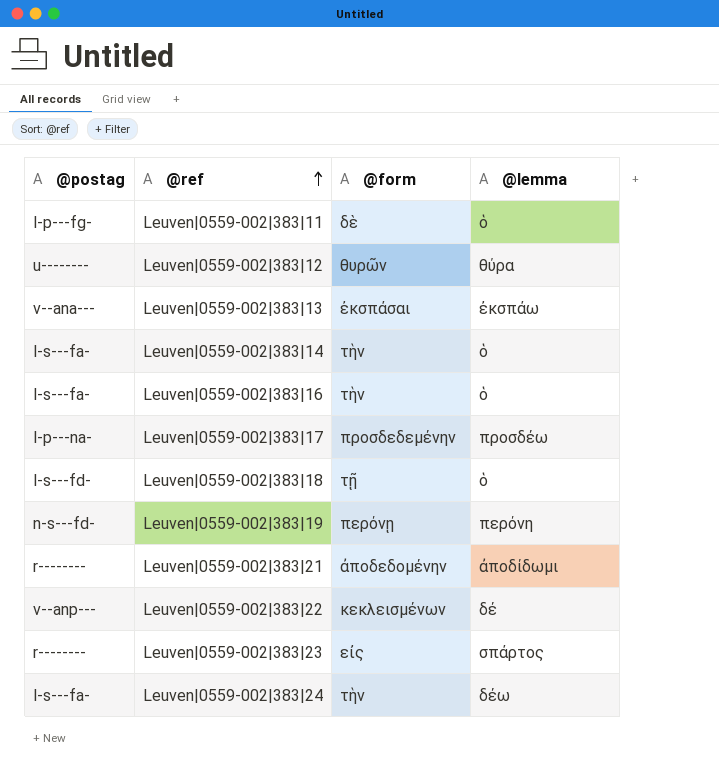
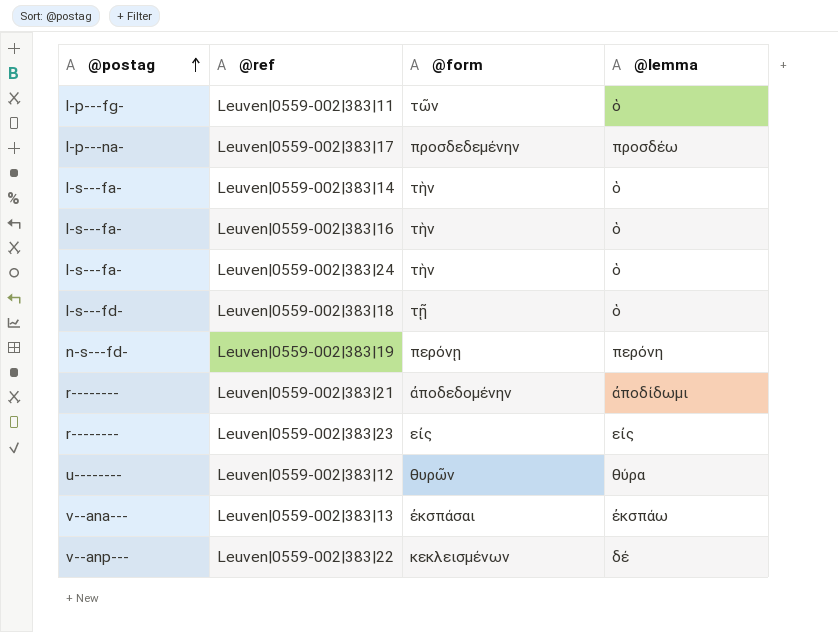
row order: @ref ascending -> @postag ascending
Leuven|0559-002|383|11 | @form: δὲ -> τῶν
Leuven|0559-002|383|24 | @lemma: δέω -> ὁ
Leuven|0559-002|383|23 | @lemma: σπάρτος -> εἰς

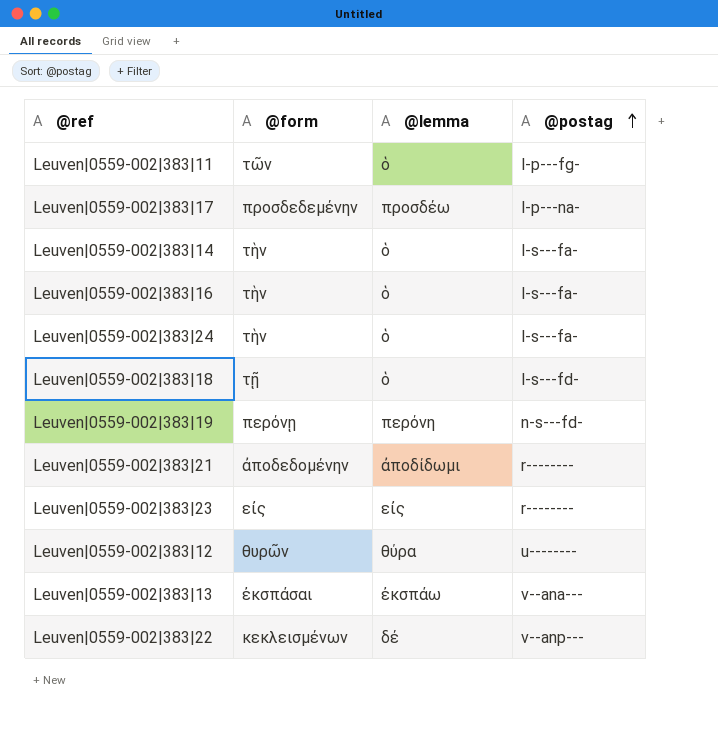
column @postag | position: 1 -> 4

